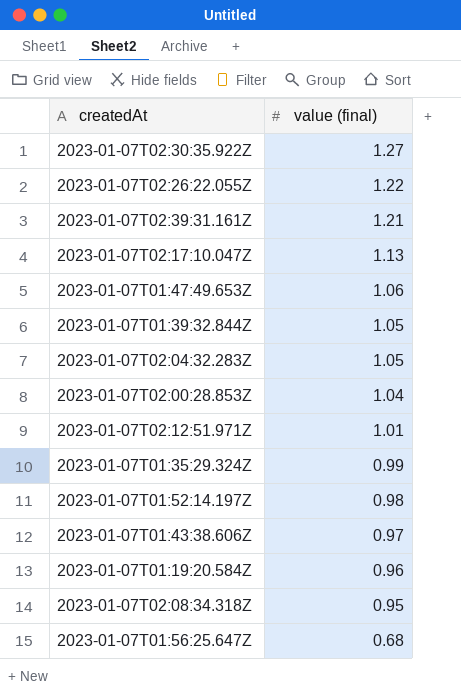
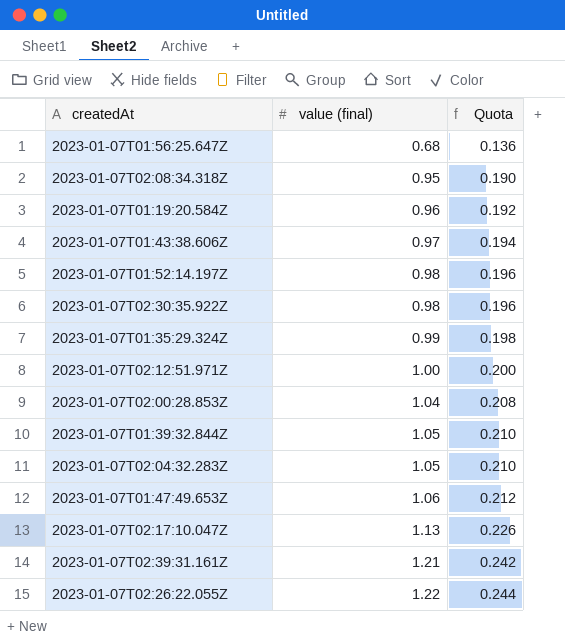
row order: value (final) descending -> value (final) ascending
column Quota | formula: none -> [value (final)] * 0.2
2023-01-07T02:30:35.922Z | value (final): 1.27 -> 0.98
2023-01-07T02:12:51.971Z | value (final): 1.01 -> 1.00

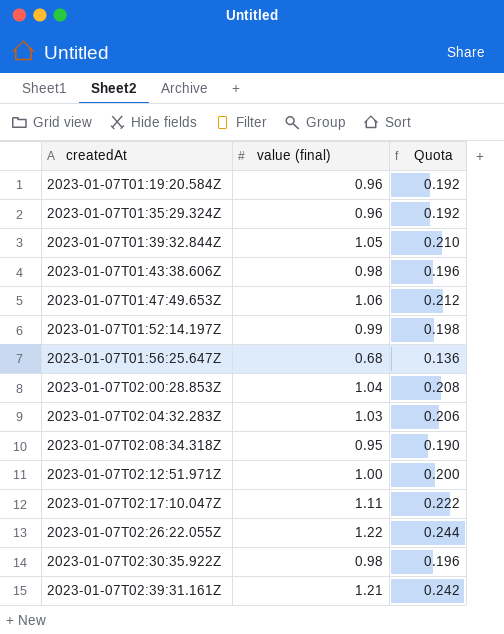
row order: value (final) ascending -> createdAt ascending
2023-01-07T01:35:29.324Z | value (final): 0.99 -> 0.96
2023-01-07T01:35:29.324Z | Quota: 0.198 -> 0.192
2023-01-07T01:43:38.606Z | value (final): 0.97 -> 0.98
2023-01-07T01:43:38.606Z | Quota: 0.194 -> 0.196
2023-01-07T01:52:14.197Z | value (final): 0.98 -> 0.99
2023-01-07T01:52:14.197Z | Quota: 0.196 -> 0.198
2023-01-07T02:04:32.283Z | value (final): 1.05 -> 1.03
2023-01-07T02:04:32.283Z | Quota: 0.210 -> 0.206
2023-01-07T02:17:10.047Z | value (final): 1.13 -> 1.11
2023-01-07T02:17:10.047Z | Quota: 0.226 -> 0.222

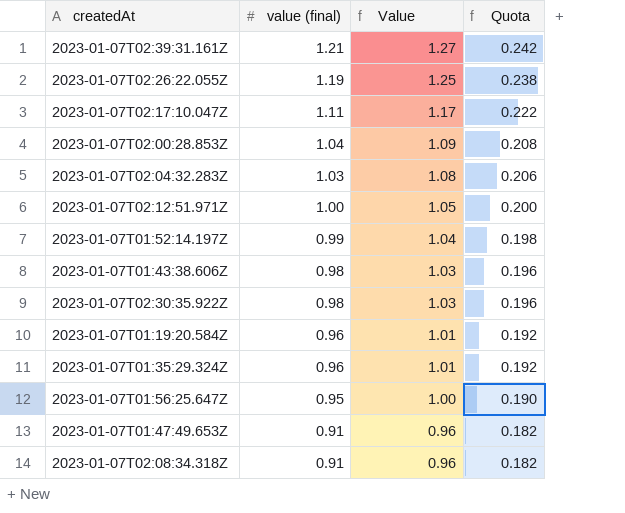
row order: createdAt ascending -> value (final) descending
column Value | formula: none -> [value (final)] * 1.05
row 2023-01-07T01:39:32.844Z: 1.05 | 0.210 -> none
2023-01-07T02:26:22.055Z | value (final): 1.22 -> 1.19
2023-01-07T02:26:22.055Z | Quota: 0.244 -> 0.238
2023-01-07T01:56:25.647Z | value (final): 0.68 -> 0.95
2023-01-07T01:56:25.647Z | Quota: 0.136 -> 0.190
2023-01-07T01:47:49.653Z | value (final): 1.06 -> 0.91
2023-01-07T01:47:49.653Z | Quota: 0.212 -> 0.182
2023-01-07T02:08:34.318Z | value (final): 0.95 -> 0.91
2023-01-07T02:08:34.318Z | Quota: 0.190 -> 0.182

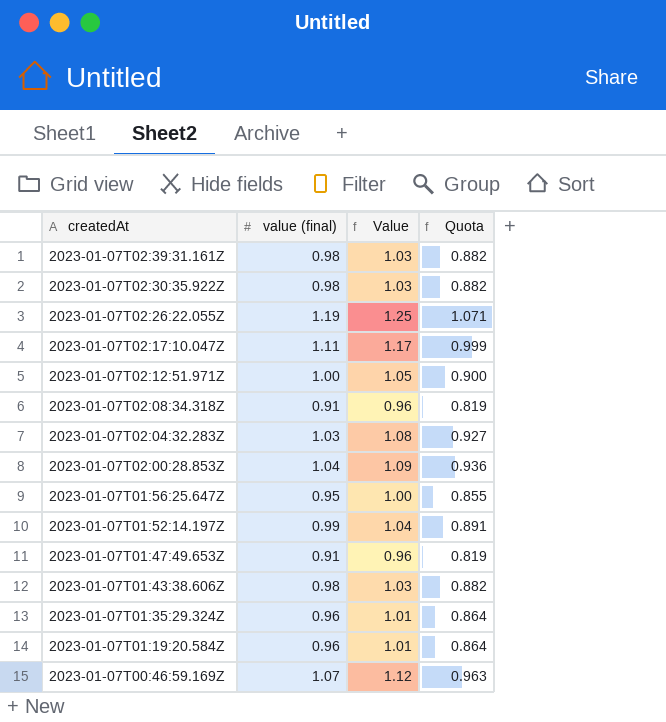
row order: value (final) descending -> createdAt descending
column Quota | formula: [value (final)] * 0.2 -> [value (final)] * 0.9
2023-01-07T02:39:31.161Z | value (final): 1.21 -> 0.98
2023-01-07T02:39:31.161Z | Value: 1.27 -> 1.03
row 2023-01-07T00:46:59.169Z: none -> 1.07 | 1.12 | 0.963

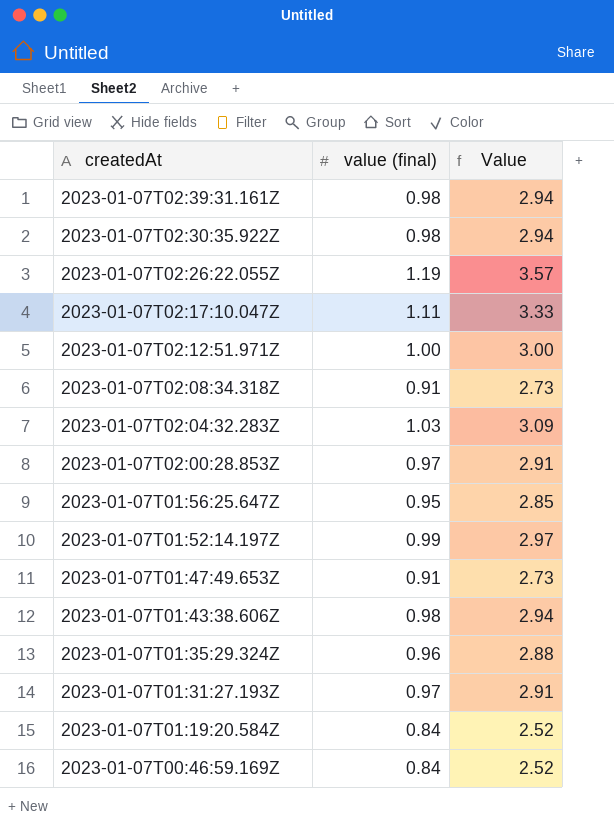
column Quota | formula: [value (final)] * 0.9 -> none
column Value | formula: [value (final)] * 1.05 -> [value (final)] * 3
2023-01-07T02:00:28.853Z | value (final): 1.04 -> 0.97
row 2023-01-07T01:31:27.193Z: none -> 0.97 | 2.91
2023-01-07T01:19:20.584Z | value (final): 0.96 -> 0.84
2023-01-07T00:46:59.169Z | value (final): 1.07 -> 0.84

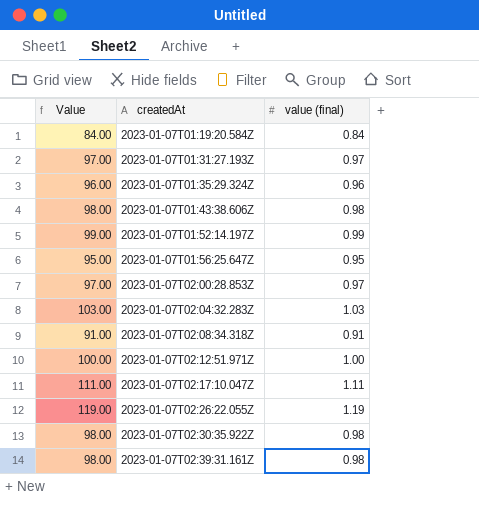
row order: createdAt descending -> createdAt ascending
column Value | formula: [value (final)] * 3 -> [value (final)] * 100
column Value | position: 3 -> 1
row 2023-01-07T01:47:49.653Z: 0.91 | 2.73 -> none
row 2023-01-07T00:46:59.169Z: 0.84 | 2.52 -> none

